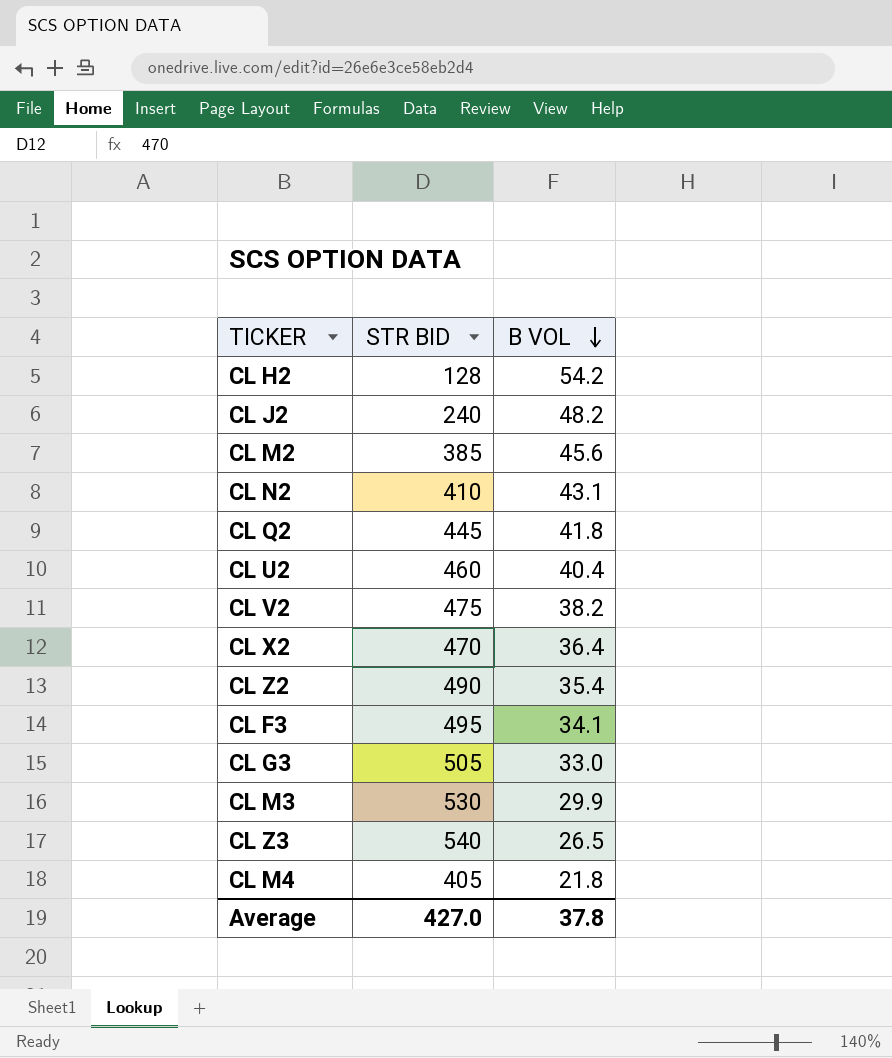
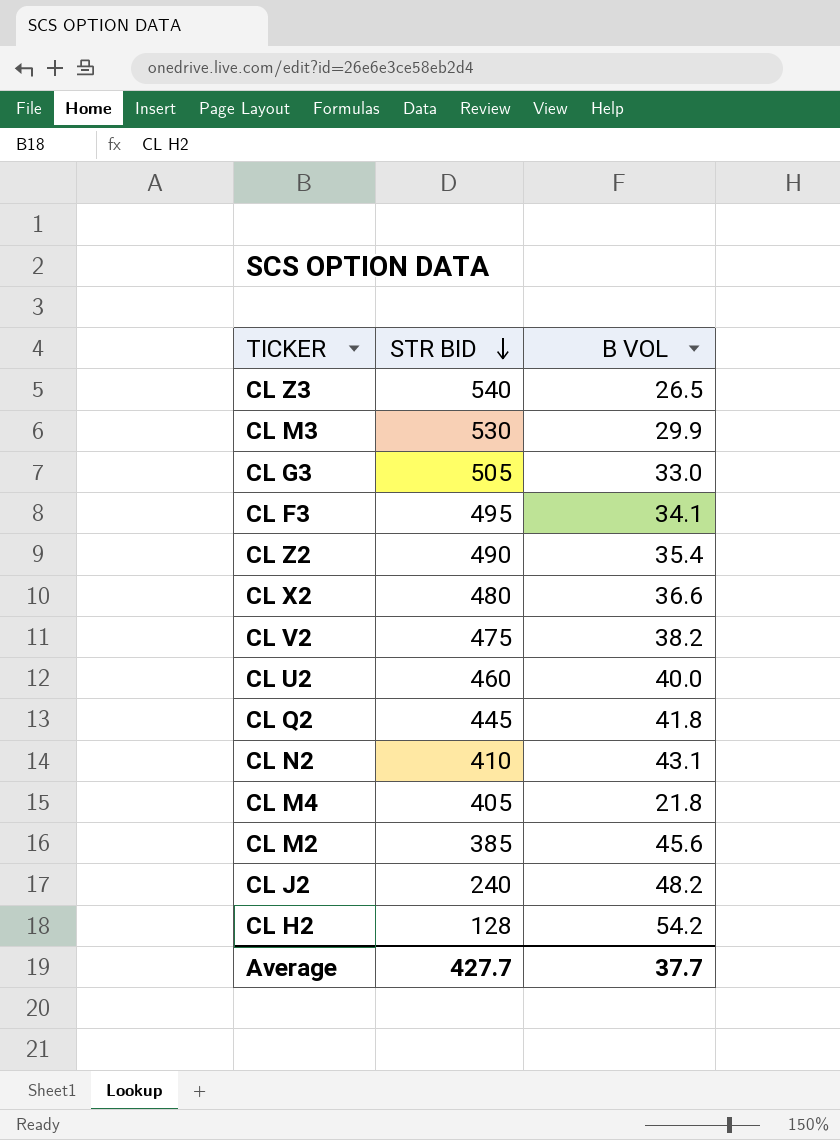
row order: B VOL descending -> STR BID descending
CL X2 | STR BID: 470 -> 480
CL X2 | B VOL: 36.4 -> 36.6
CL U2 | B VOL: 40.4 -> 40.0
Average | STR BID: 427.0 -> 427.7
Average | B VOL: 37.8 -> 37.7

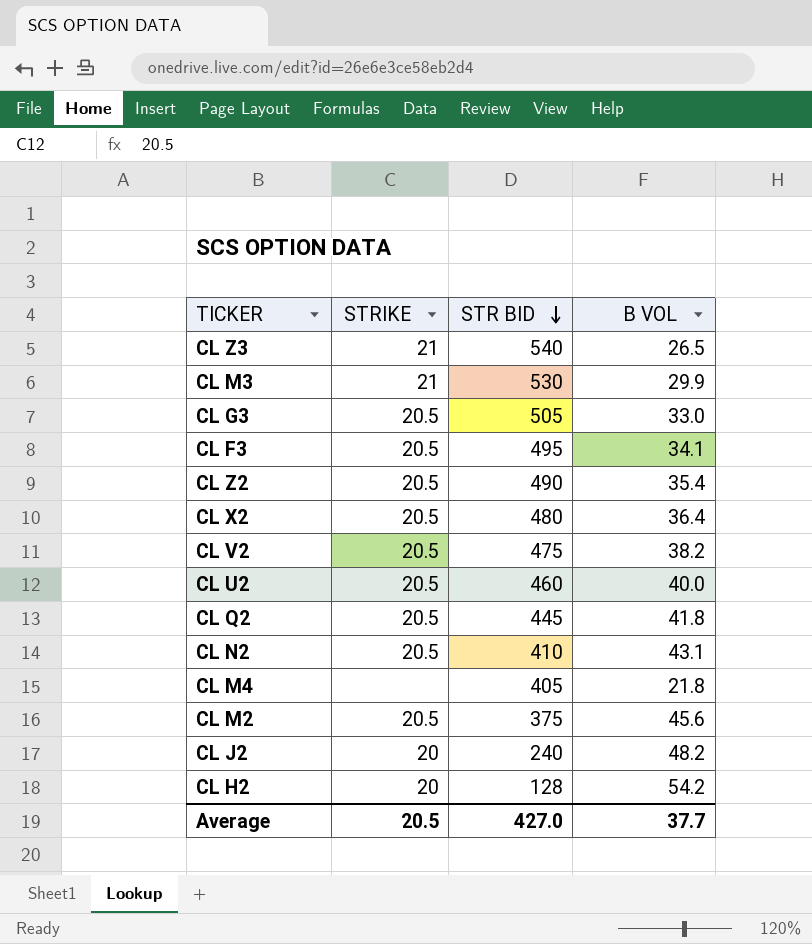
column STRIKE | position: none -> 2
CL X2 | B VOL: 36.6 -> 36.4
CL M2 | STR BID: 385 -> 375
Average | STR BID: 427.7 -> 427.0

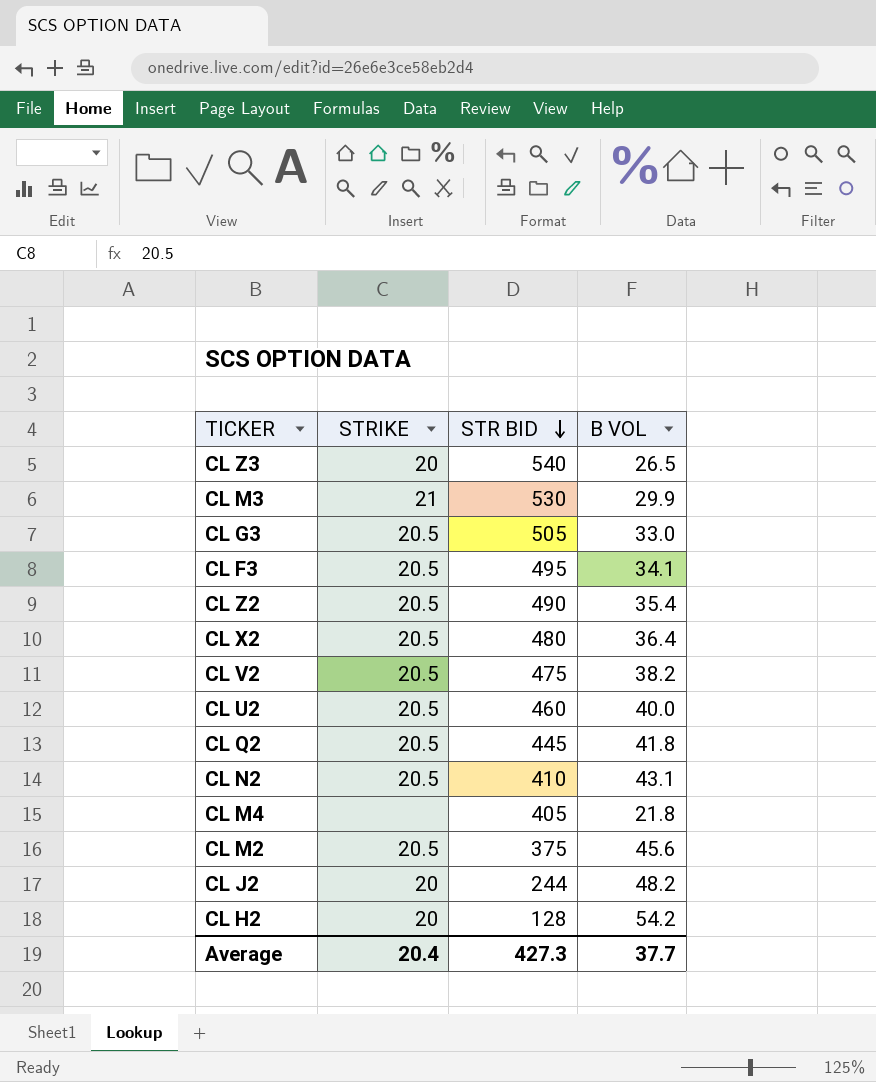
CL Z3 | STRIKE: 21 -> 20
CL J2 | STR BID: 240 -> 244
Average | STRIKE: 20.5 -> 20.4
Average | STR BID: 427.0 -> 427.3

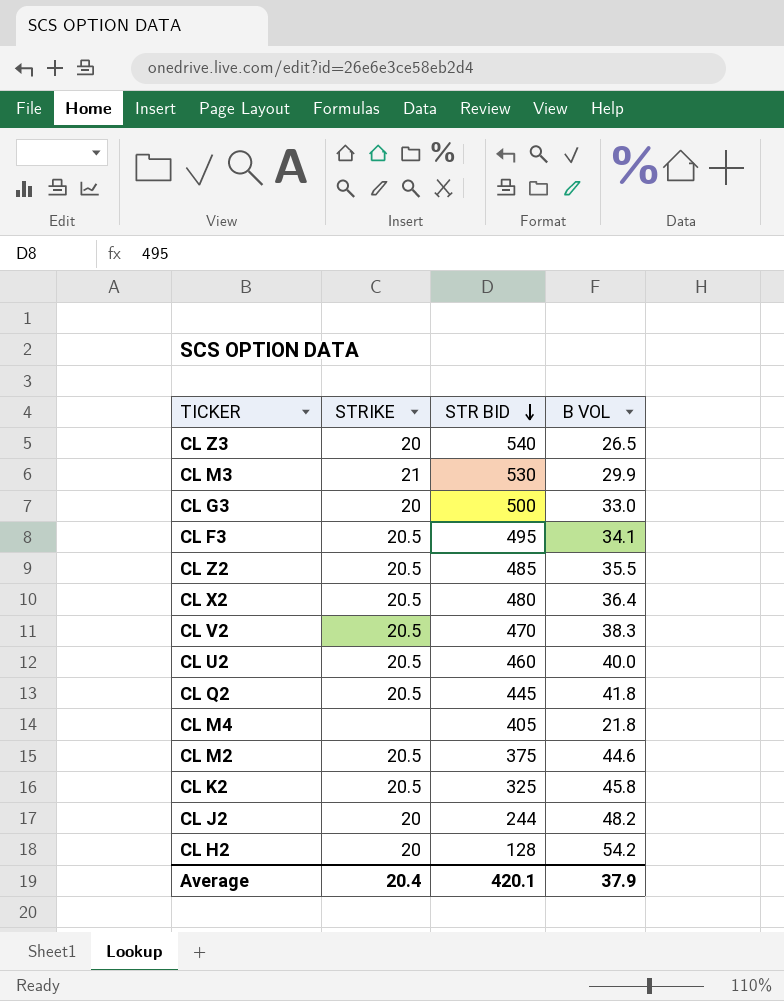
row CL N2: 20.5 | 410 | 43.1 -> none
CL G3 | STRIKE: 20.5 -> 20
CL G3 | STR BID: 505 -> 500
CL Z2 | STR BID: 490 -> 485
CL Z2 | B VOL: 35.4 -> 35.5
CL V2 | STR BID: 475 -> 470
CL V2 | B VOL: 38.2 -> 38.3
CL M2 | B VOL: 45.6 -> 44.6
row CL K2: none -> 20.5 | 325 | 45.8
Average | STR BID: 427.3 -> 420.1
Average | B VOL: 37.7 -> 37.9

